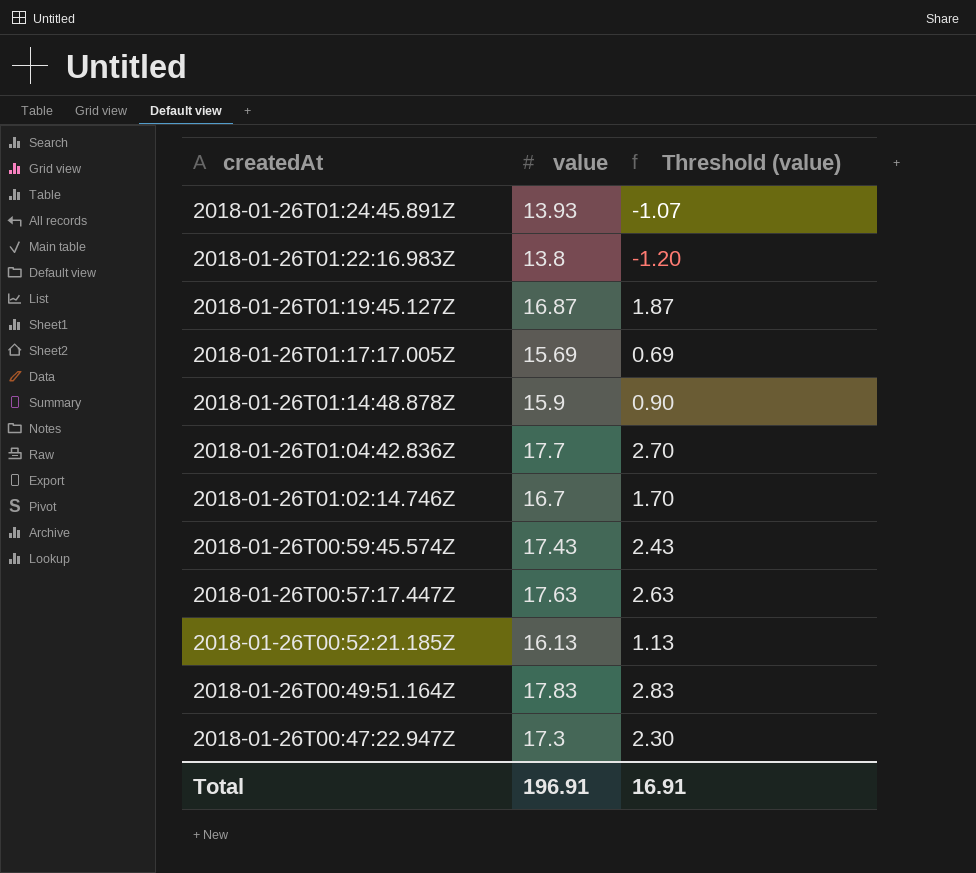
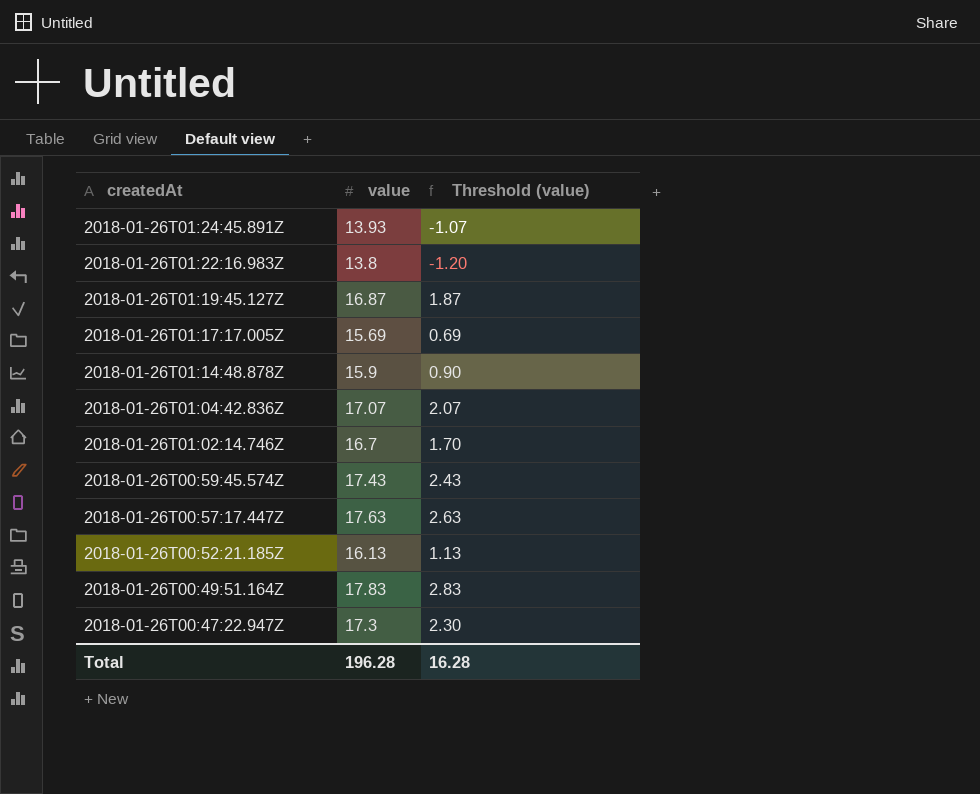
2018-01-26T01:04:42.836Z | value: 17.7 -> 17.07
2018-01-26T01:04:42.836Z | Threshold (value): 2.70 -> 2.07
Total | value: 196.91 -> 196.28
Total | Threshold (value): 16.91 -> 16.28

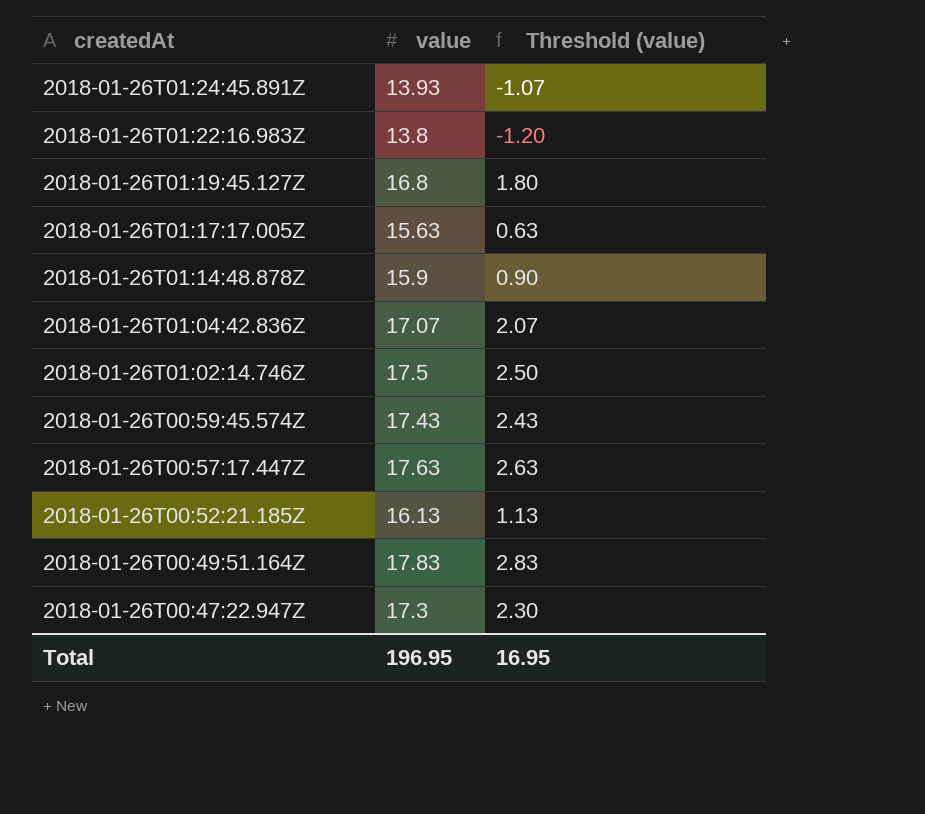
2018-01-26T01:19:45.127Z | value: 16.87 -> 16.8
2018-01-26T01:19:45.127Z | Threshold (value): 1.87 -> 1.80
2018-01-26T01:17:17.005Z | value: 15.69 -> 15.63
2018-01-26T01:17:17.005Z | Threshold (value): 0.69 -> 0.63
2018-01-26T01:02:14.746Z | value: 16.7 -> 17.5
2018-01-26T01:02:14.746Z | Threshold (value): 1.70 -> 2.50
Total | value: 196.28 -> 196.95
Total | Threshold (value): 16.28 -> 16.95

